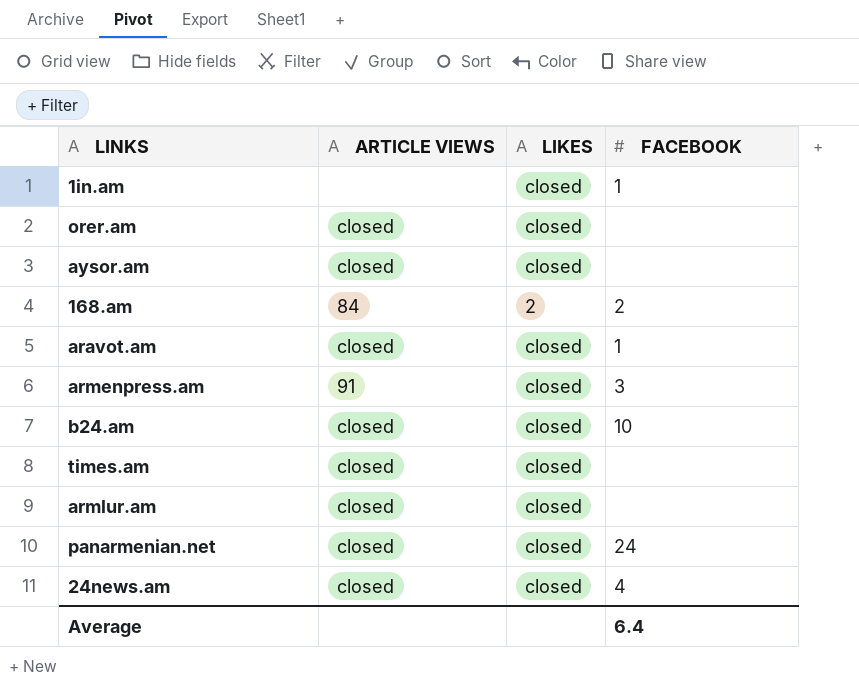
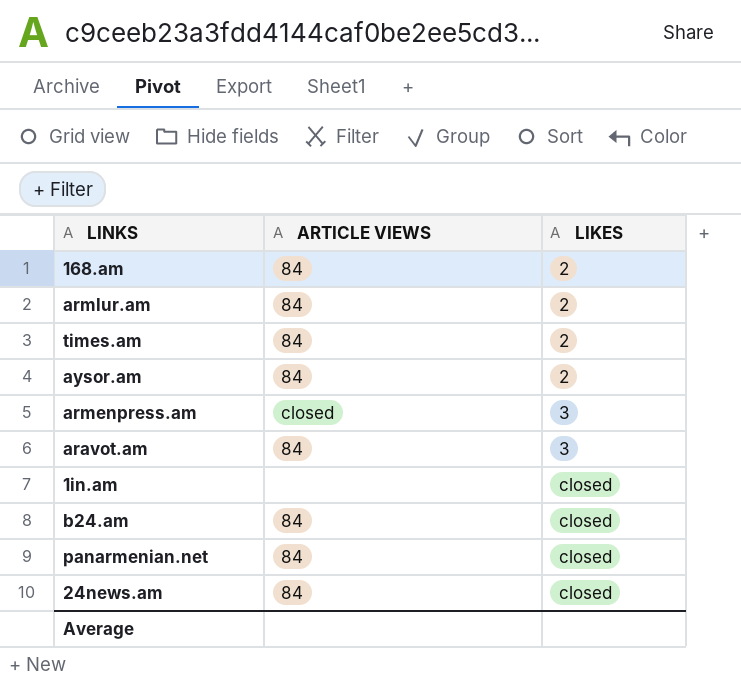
row order: none -> LIKES ascending
column FACEBOOK | position: 4 -> none
row orer.am: closed | closed | none -> none
armlur.am | ARTICLE VIEWS: closed -> 84
armlur.am | LIKES: closed -> 2
times.am | ARTICLE VIEWS: closed -> 84
times.am | LIKES: closed -> 2
aysor.am | ARTICLE VIEWS: closed -> 84
aysor.am | LIKES: closed -> 2
armenpress.am | ARTICLE VIEWS: 91 -> closed
armenpress.am | LIKES: closed -> 3
aravot.am | ARTICLE VIEWS: closed -> 84
aravot.am | LIKES: closed -> 3
b24.am | ARTICLE VIEWS: closed -> 84
panarmenian.net | ARTICLE VIEWS: closed -> 84
24news.am | ARTICLE VIEWS: closed -> 84

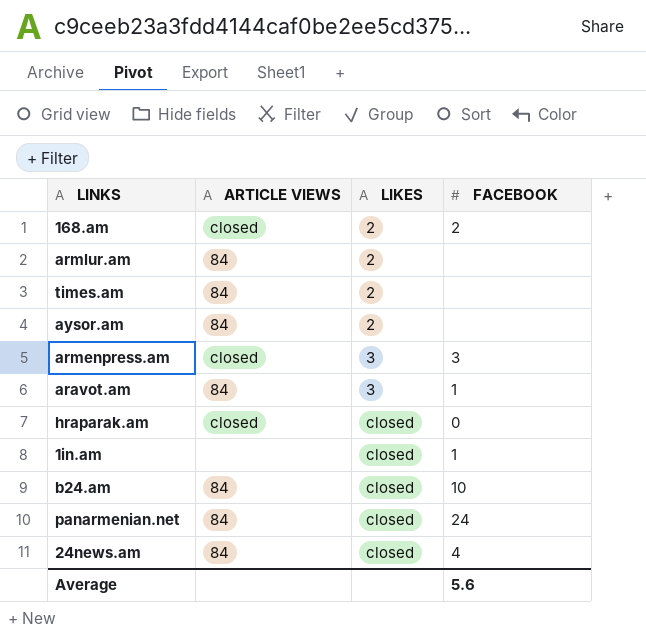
column FACEBOOK | position: none -> 4
168.am | ARTICLE VIEWS: 84 -> closed
row hraparak.am: none -> closed | closed | 0

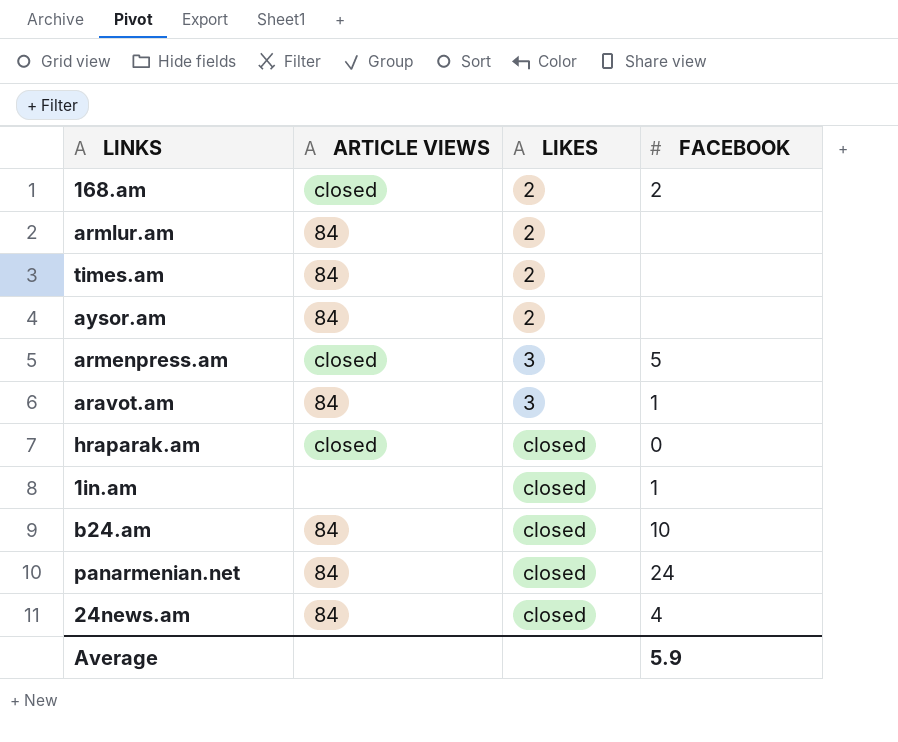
armenpress.am | FACEBOOK: 3 -> 5
Average | FACEBOOK: 5.6 -> 5.9

